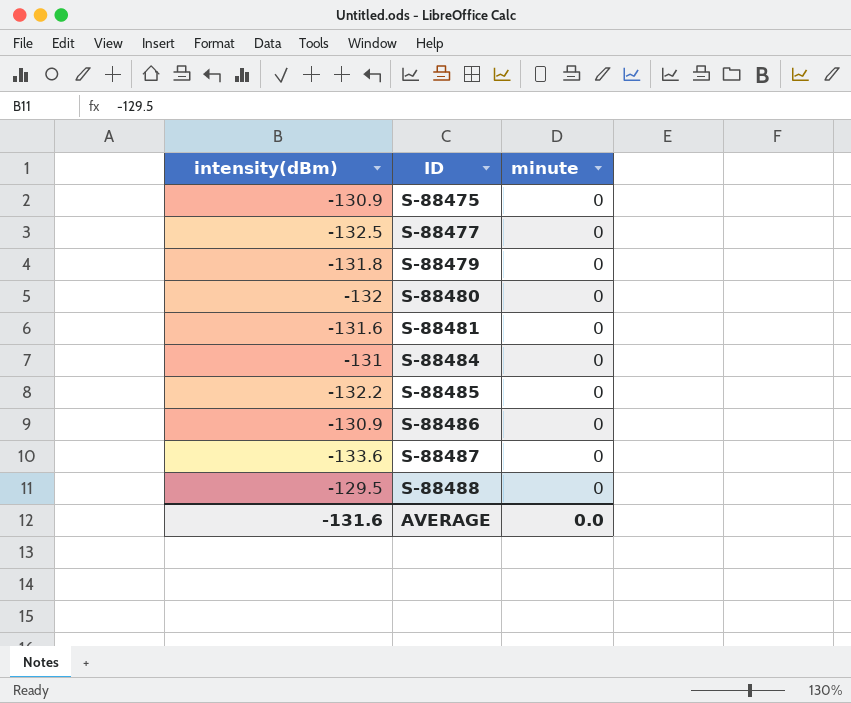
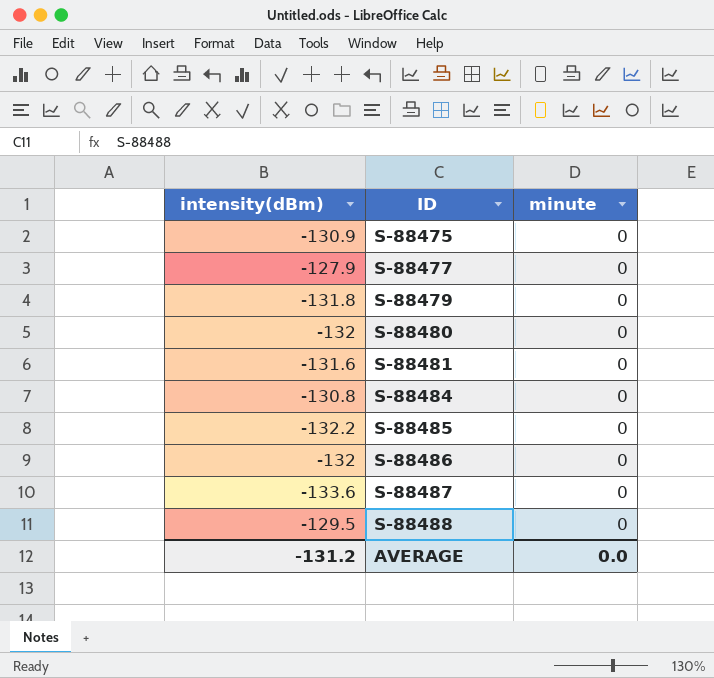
S-88477 | intensity(dBm): -132.5 -> -127.9
S-88484 | intensity(dBm): -131 -> -130.8
S-88486 | intensity(dBm): -130.9 -> -132
AVERAGE | intensity(dBm): -131.6 -> -131.2

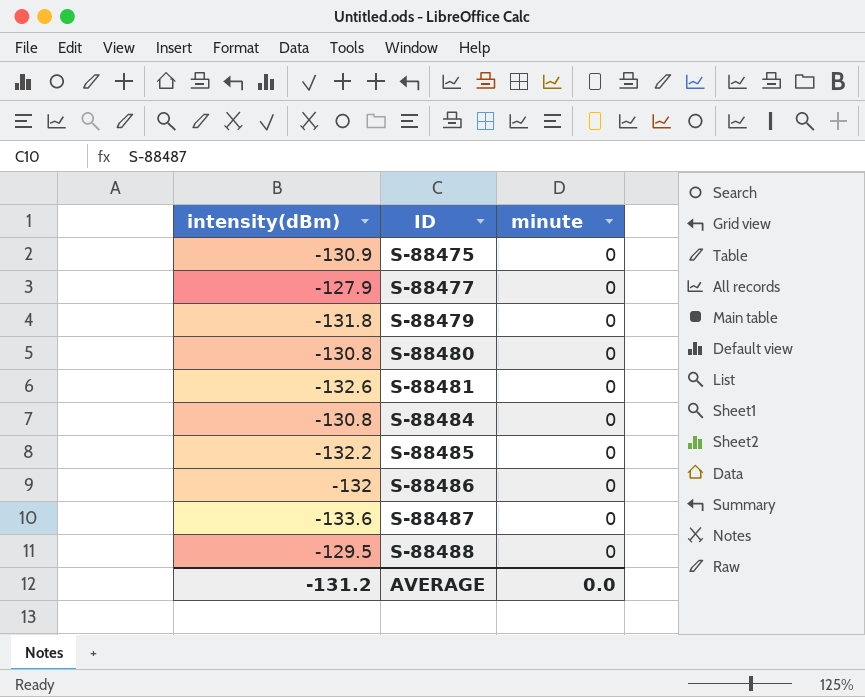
S-88480 | intensity(dBm): -132 -> -130.8
S-88481 | intensity(dBm): -131.6 -> -132.6

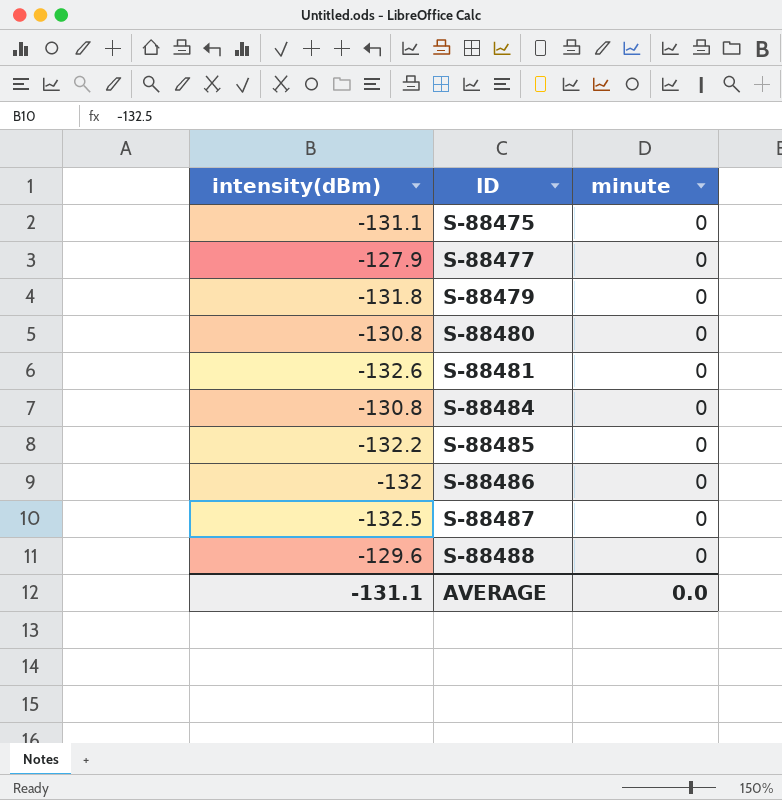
S-88475 | intensity(dBm): -130.9 -> -131.1
S-88487 | intensity(dBm): -133.6 -> -132.5
S-88488 | intensity(dBm): -129.5 -> -129.6
AVERAGE | intensity(dBm): -131.2 -> -131.1

